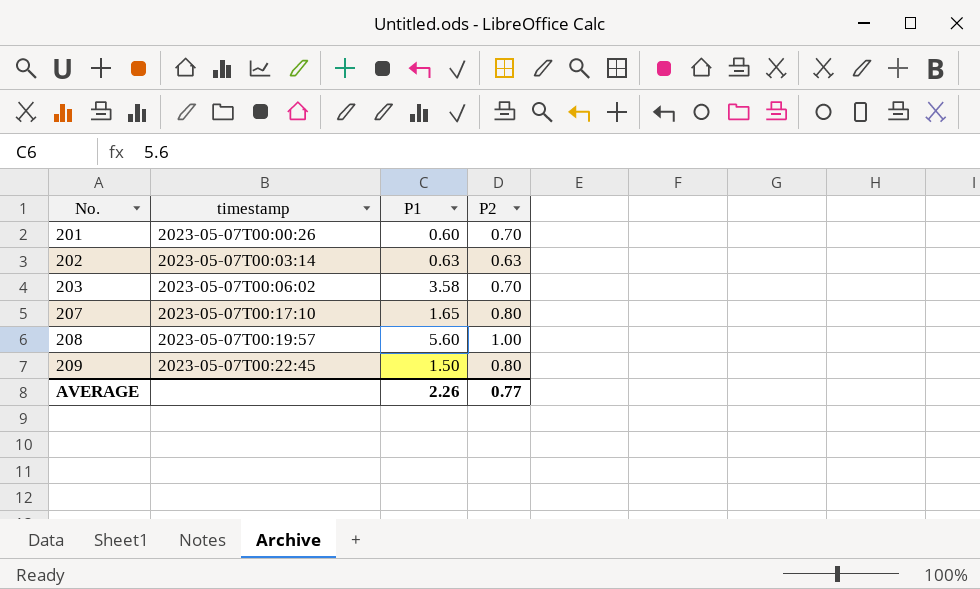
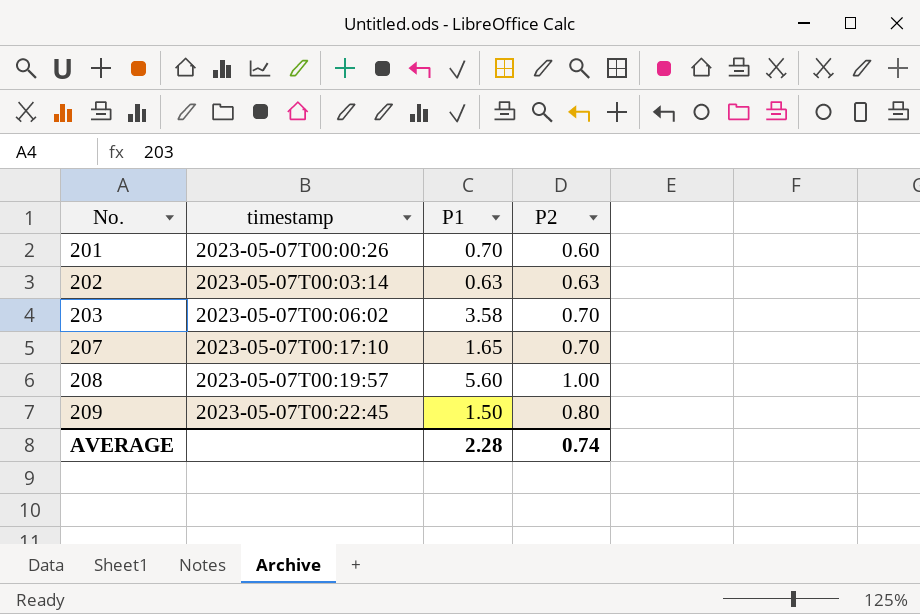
201 | P1: 0.60 -> 0.70
201 | P2: 0.70 -> 0.60
207 | P2: 0.80 -> 0.70
AVERAGE | P1: 2.26 -> 2.28
AVERAGE | P2: 0.77 -> 0.74

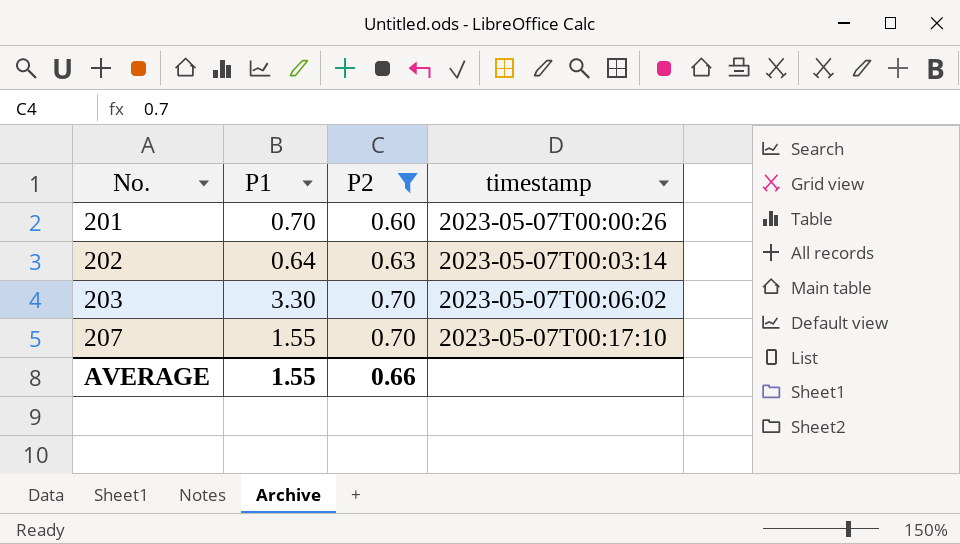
filter: none -> P2 <= 0.70
column timestamp | position: 2 -> 4
202 | P1: 0.63 -> 0.64
203 | P1: 3.58 -> 3.30
207 | P1: 1.65 -> 1.55
AVERAGE | P1: 2.28 -> 1.55
AVERAGE | P2: 0.74 -> 0.66

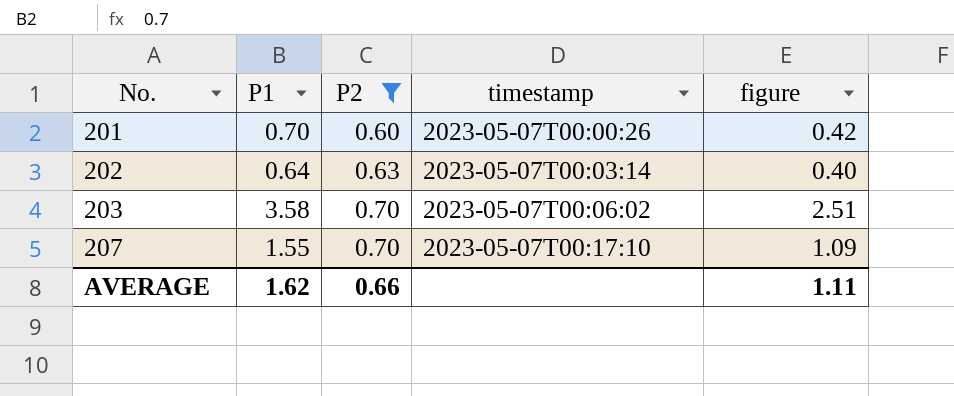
column figure | formula: none -> [P1] * [P2]
203 | P1: 3.30 -> 3.58
AVERAGE | P1: 1.55 -> 1.62

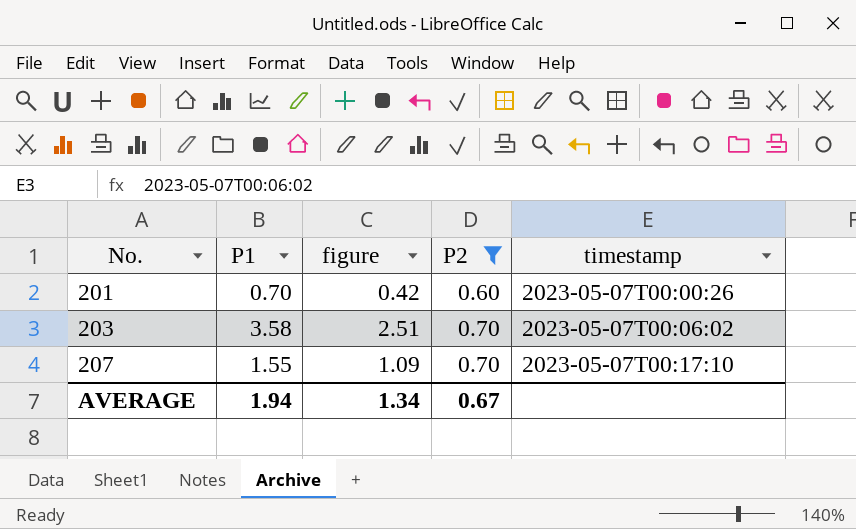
column figure | position: 5 -> 3
row 202: 0.64 | 0.63 | 2023-05-07T00:03:14 | 0.40 -> none
AVERAGE | P1: 1.62 -> 1.94
AVERAGE | figure: 1.11 -> 1.34
AVERAGE | P2: 0.66 -> 0.67

